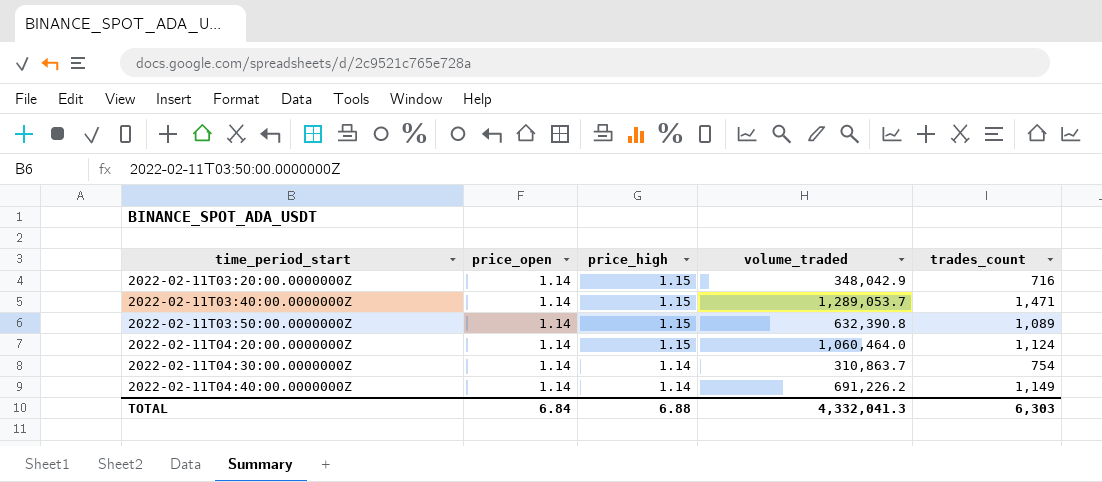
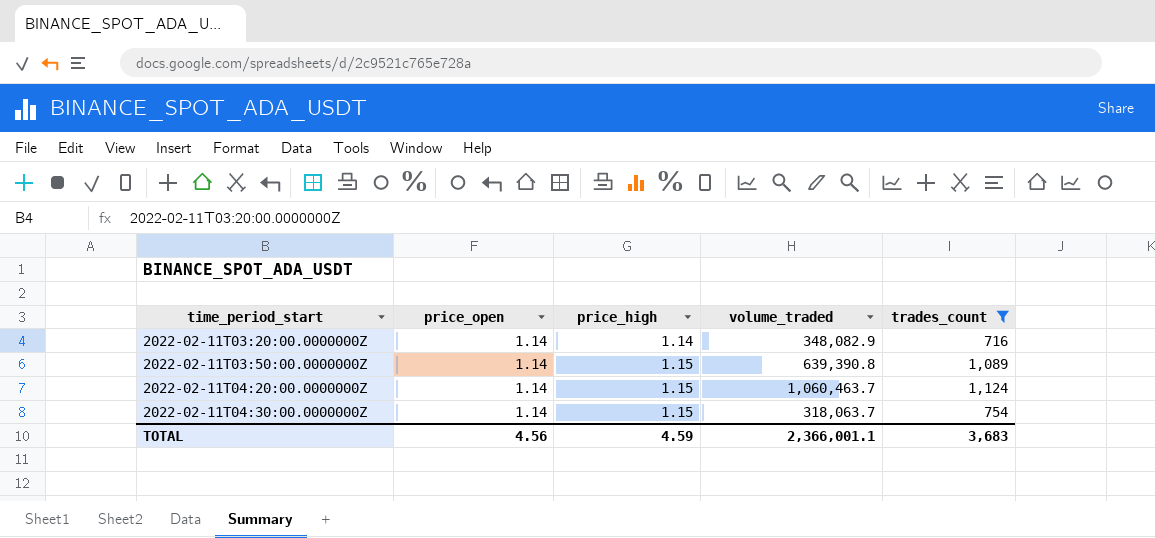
filter: none -> trades_count <= 1,124
2022-02-11T03:20:00.0000000Z | price_high: 1.15 -> 1.14
2022-02-11T03:20:00.0000000Z | volume_traded: 348,042.9 -> 348,082.9
2022-02-11T03:50:00.0000000Z | volume_traded: 632,390.8 -> 639,390.8
2022-02-11T04:20:00.0000000Z | volume_traded: 1,060,464.0 -> 1,060,463.7
2022-02-11T04:30:00.0000000Z | price_high: 1.14 -> 1.15
2022-02-11T04:30:00.0000000Z | volume_traded: 310,863.7 -> 318,063.7
TOTAL | price_open: 6.84 -> 4.56
TOTAL | price_high: 6.88 -> 4.59
TOTAL | volume_traded: 4,332,041.3 -> 2,366,001.1
TOTAL | trades_count: 6,303 -> 3,683

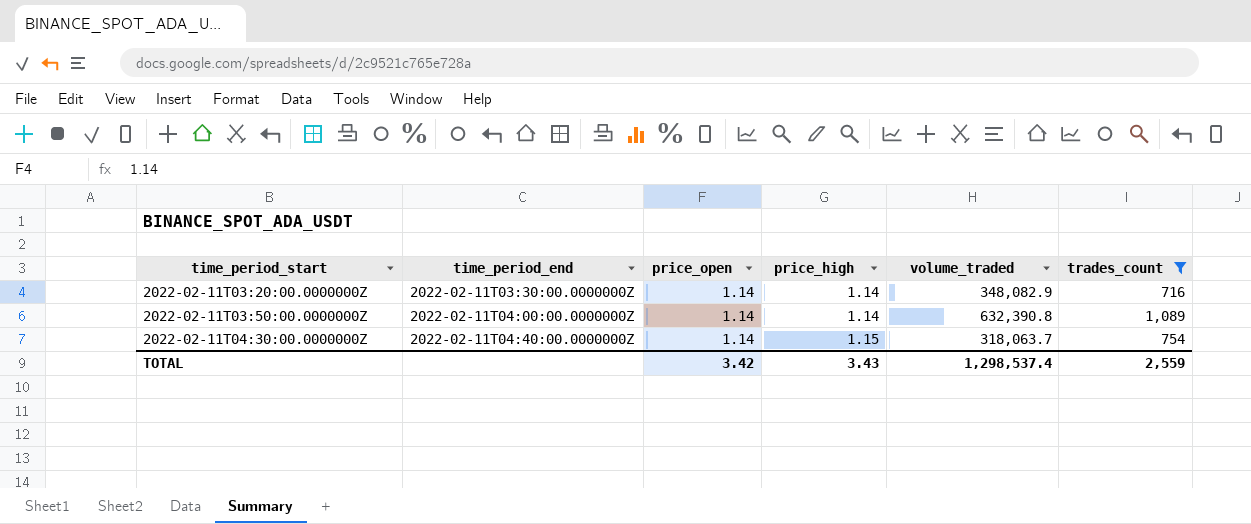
column time_period_end | position: none -> 2
row 2022-02-11T04:20:00.0000000Z: 1.14 | 1.15 | 1,060,463.7 | 1,124 -> none
2022-02-11T03:50:00.0000000Z | price_high: 1.15 -> 1.14
2022-02-11T03:50:00.0000000Z | volume_traded: 639,390.8 -> 632,390.8
TOTAL | price_open: 4.56 -> 3.42
TOTAL | price_high: 4.59 -> 3.43
TOTAL | volume_traded: 2,366,001.1 -> 1,298,537.4
TOTAL | trades_count: 3,683 -> 2,559

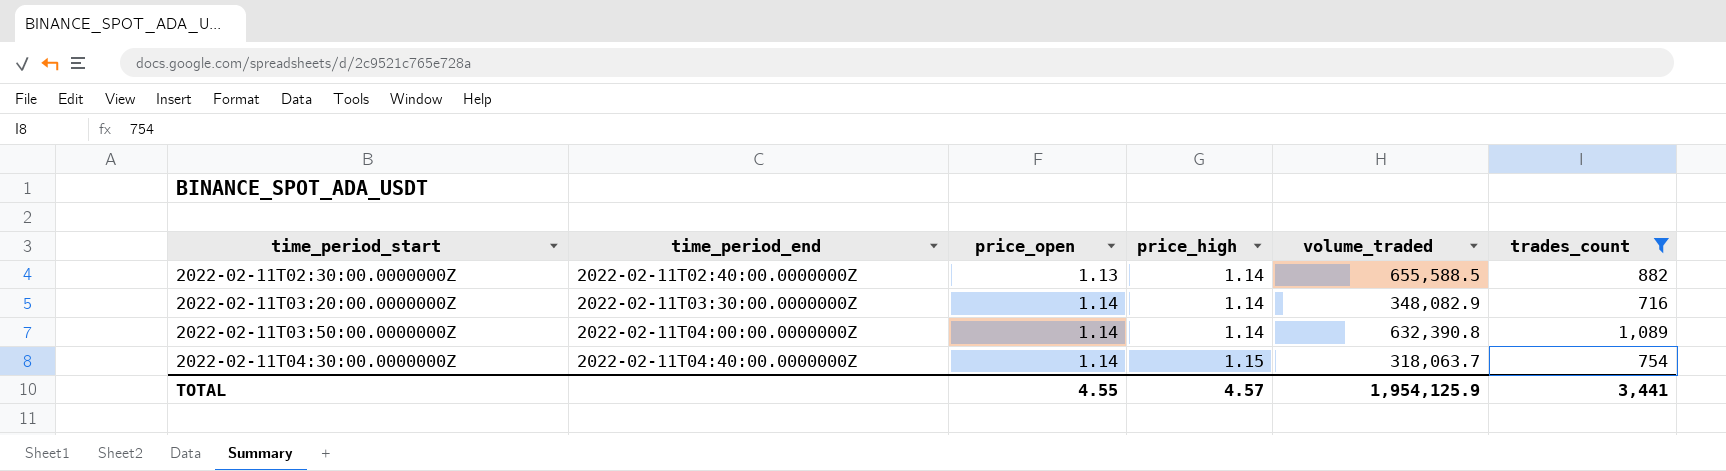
row 2022-02-11T02:30:00.0000000Z: none -> 2022-02-11T02:40:00.0000000Z | 1.13 | 1.14 | 655,588.5 | 882
TOTAL | price_open: 3.42 -> 4.55
TOTAL | price_high: 3.43 -> 4.57
TOTAL | volume_traded: 1,298,537.4 -> 1,954,125.9
TOTAL | trades_count: 2,559 -> 3,441

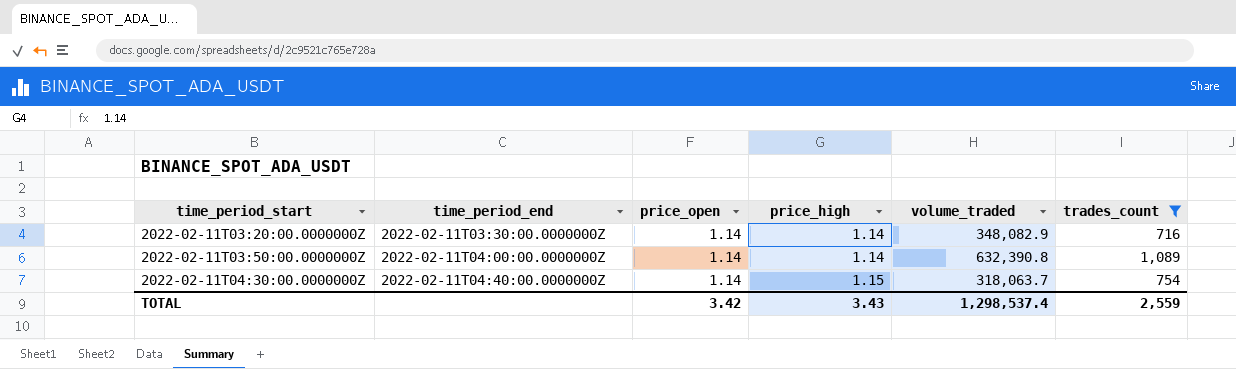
row 2022-02-11T02:30:00.0000000Z: 2022-02-11T02:40:00.0000000Z | 1.13 | 1.14 | 655,588.5 | 882 -> none
TOTAL | price_open: 4.55 -> 3.42
TOTAL | price_high: 4.57 -> 3.43
TOTAL | volume_traded: 1,954,125.9 -> 1,298,537.4
TOTAL | trades_count: 3,441 -> 2,559

